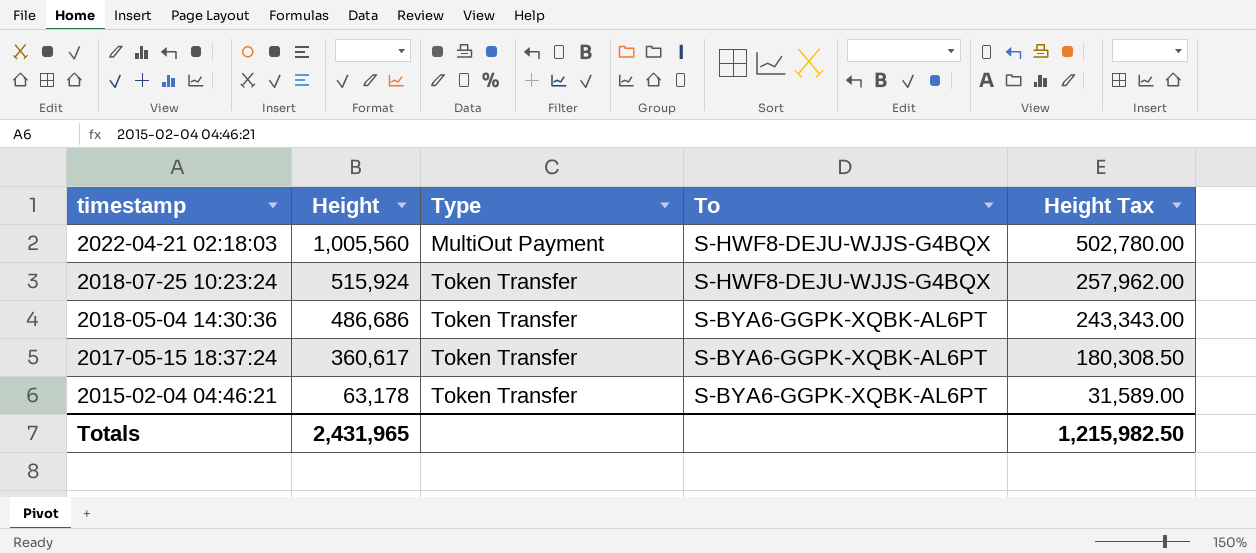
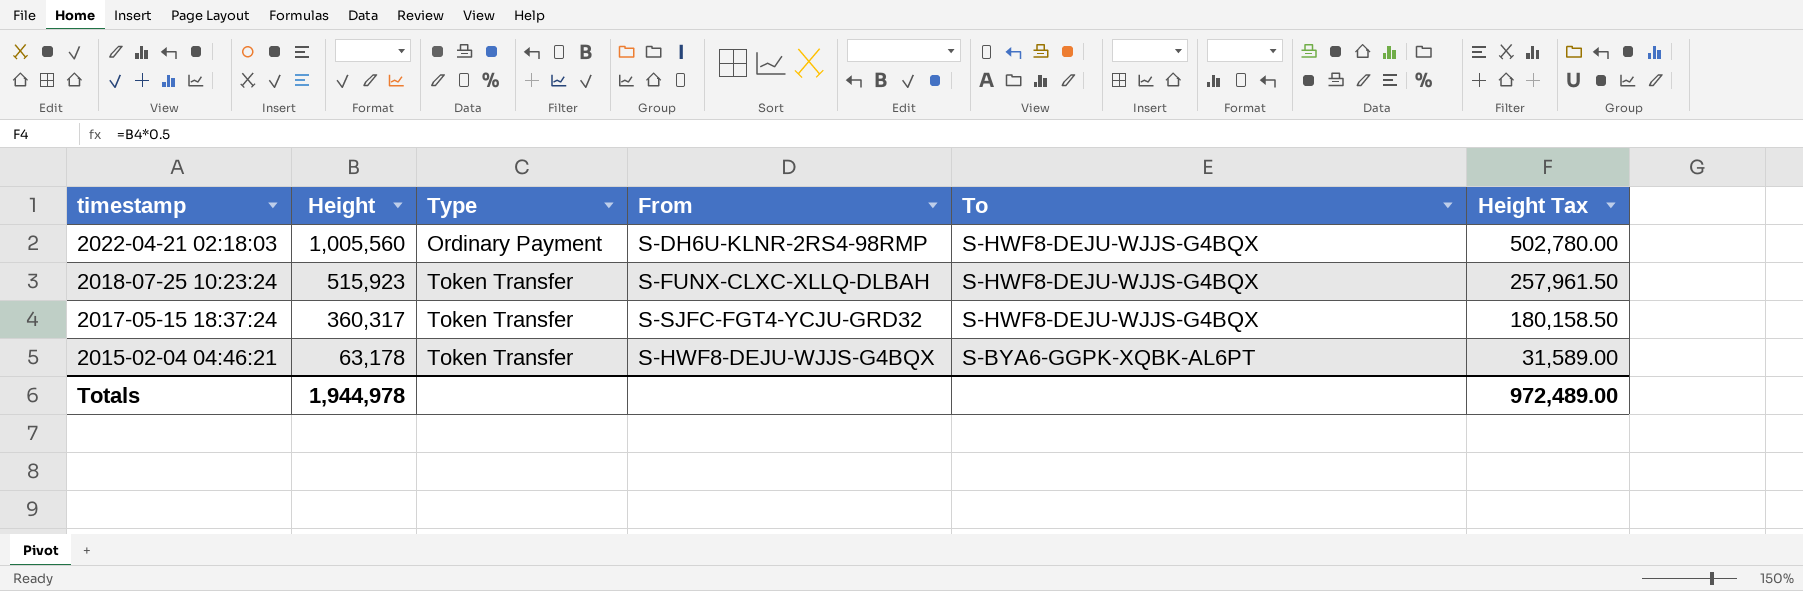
column From | position: none -> 4
row 2018-05-04 14:30:36: 486,686 | Token Transfer | S-BYA6-GGPK-XQBK-AL6PT | 243,343.00 -> none
2022-04-21 02:18:03 | Type: MultiOut Payment -> Ordinary Payment
2018-07-25 10:23:24 | Height: 515,924 -> 515,923
2018-07-25 10:23:24 | Height Tax: 257,962.00 -> 257,961.50
2017-05-15 18:37:24 | Height: 360,617 -> 360,317
2017-05-15 18:37:24 | To: S-BYA6-GGPK-XQBK-AL6PT -> S-HWF8-DEJU-WJJS-G4BQX
2017-05-15 18:37:24 | Height Tax: 180,308.50 -> 180,158.50
Totals | Height: 2,431,965 -> 1,944,978
Totals | Height Tax: 1,215,982.50 -> 972,489.00

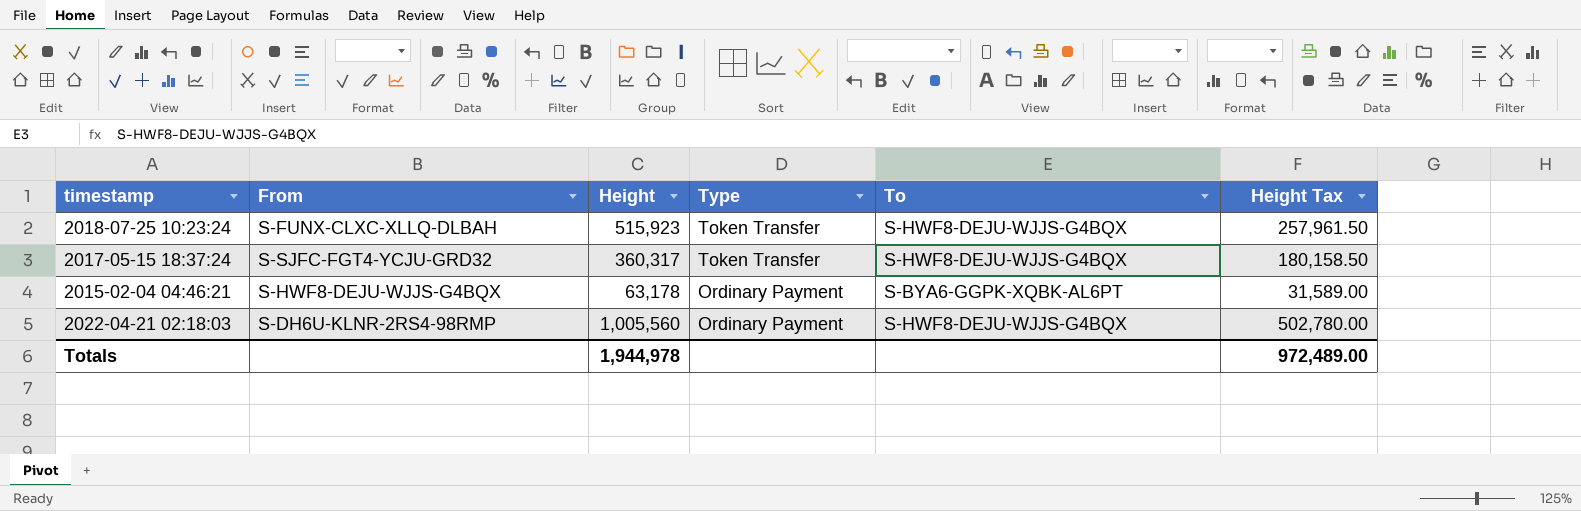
row order: timestamp descending -> Type descending
column From | position: 4 -> 2
2015-02-04 04:46:21 | Type: Token Transfer -> Ordinary Payment

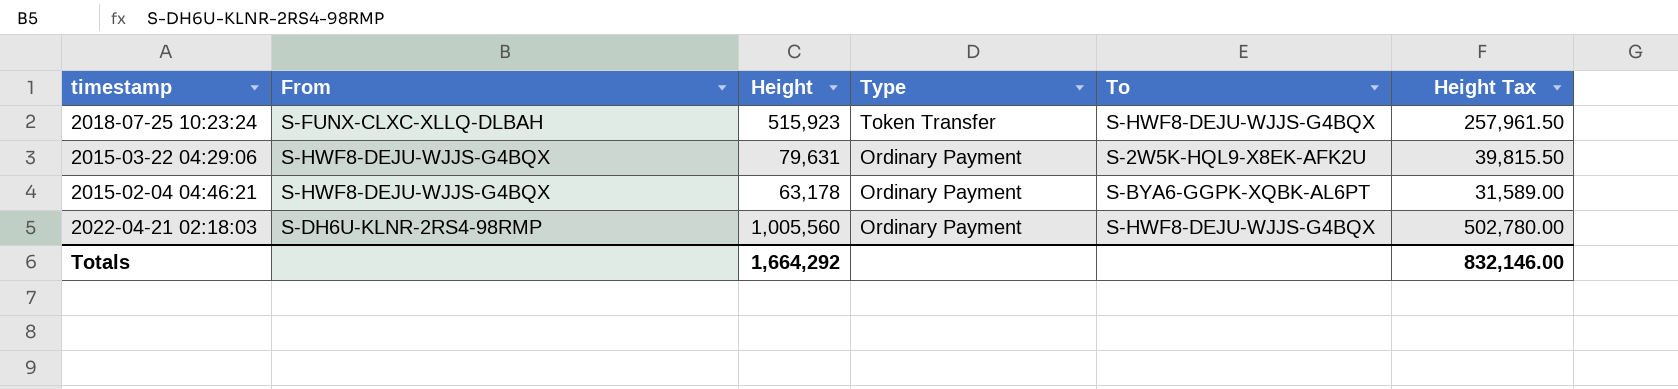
row 2017-05-15 18:37:24: S-SJFC-FGT4-YCJU-GRD32 | 360,317 | Token Transfer | S-HWF8-DEJU-WJJS-G4BQX | 180,158.50 -> none
row 2015-03-22 04:29:06: none -> S-HWF8-DEJU-WJJS-G4BQX | 79,631 | Ordinary Payment | S-2W5K-HQL9-X8EK-AFK2U | 39,815.50
Totals | Height: 1,944,978 -> 1,664,292
Totals | Height Tax: 972,489.00 -> 832,146.00

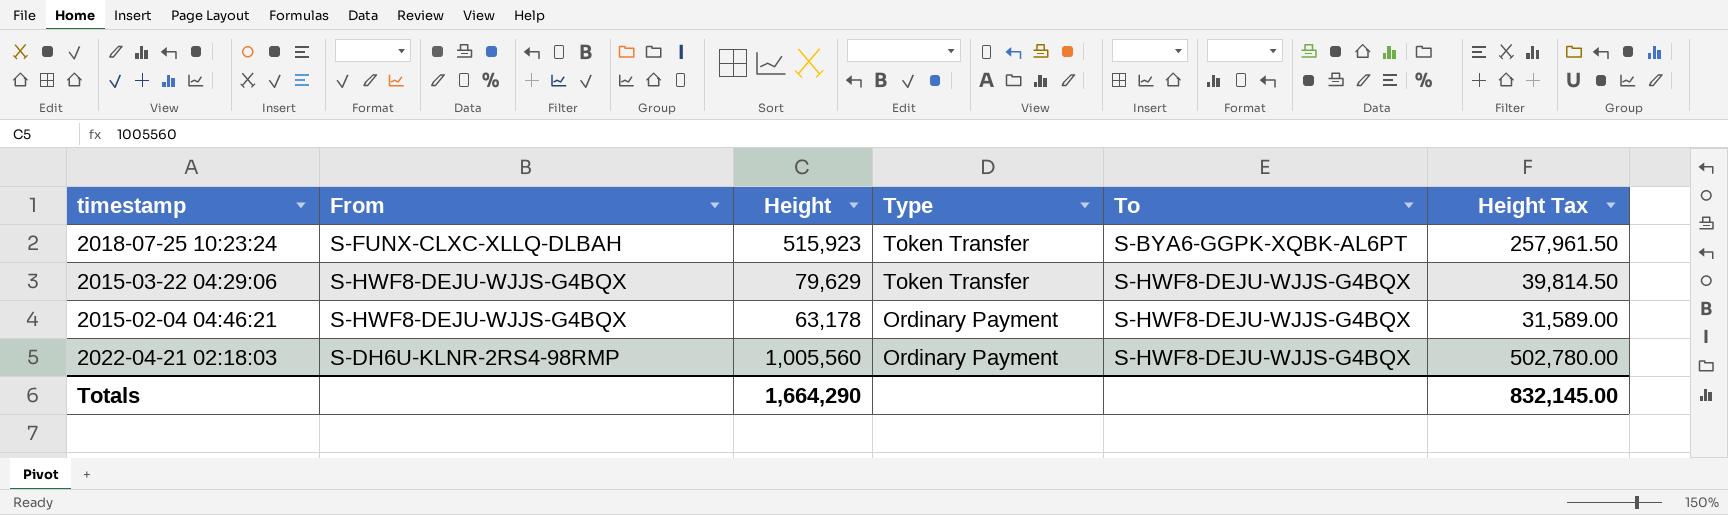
2018-07-25 10:23:24 | To: S-HWF8-DEJU-WJJS-G4BQX -> S-BYA6-GGPK-XQBK-AL6PT
2015-03-22 04:29:06 | Height: 79,631 -> 79,629
2015-03-22 04:29:06 | Type: Ordinary Payment -> Token Transfer
2015-03-22 04:29:06 | To: S-2W5K-HQL9-X8EK-AFK2U -> S-HWF8-DEJU-WJJS-G4BQX
2015-03-22 04:29:06 | Height Tax: 39,815.50 -> 39,814.50
2015-02-04 04:46:21 | To: S-BYA6-GGPK-XQBK-AL6PT -> S-HWF8-DEJU-WJJS-G4BQX
Totals | Height: 1,664,292 -> 1,664,290
Totals | Height Tax: 832,146.00 -> 832,145.00

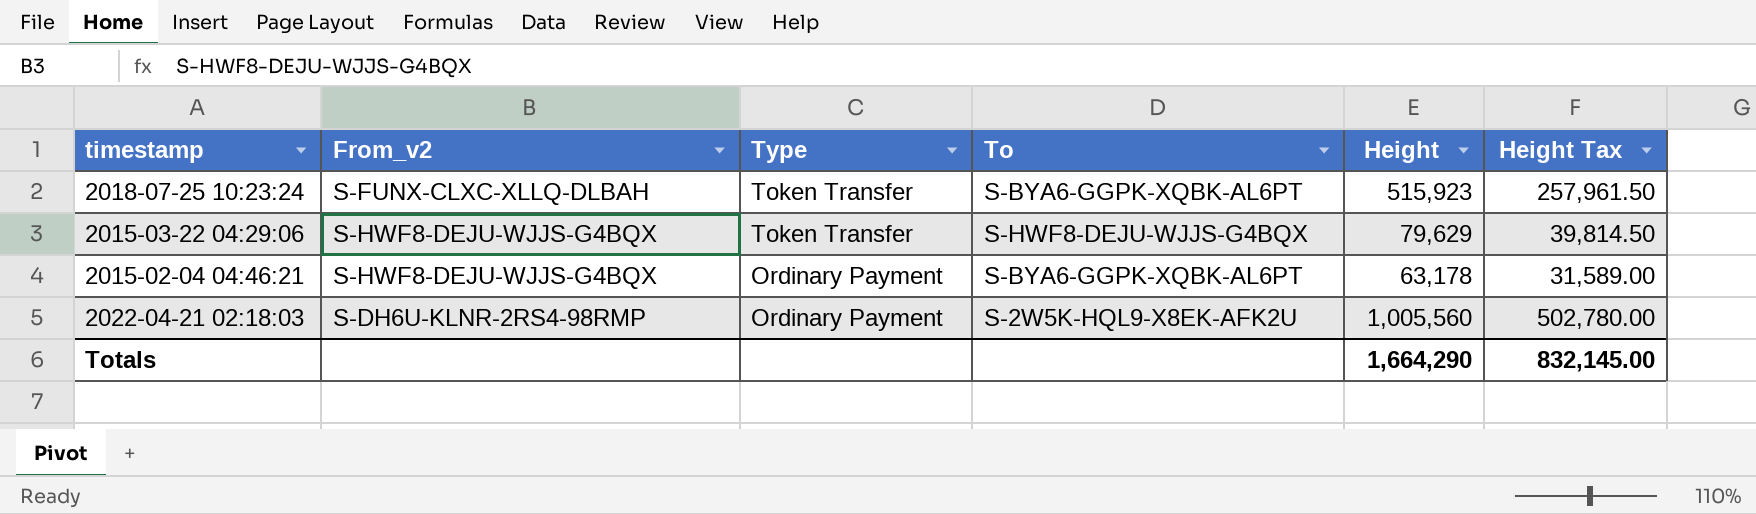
column name: From -> From_v2
column Height | position: 3 -> 5
2015-02-04 04:46:21 | To: S-HWF8-DEJU-WJJS-G4BQX -> S-BYA6-GGPK-XQBK-AL6PT
2022-04-21 02:18:03 | To: S-HWF8-DEJU-WJJS-G4BQX -> S-2W5K-HQL9-X8EK-AFK2U

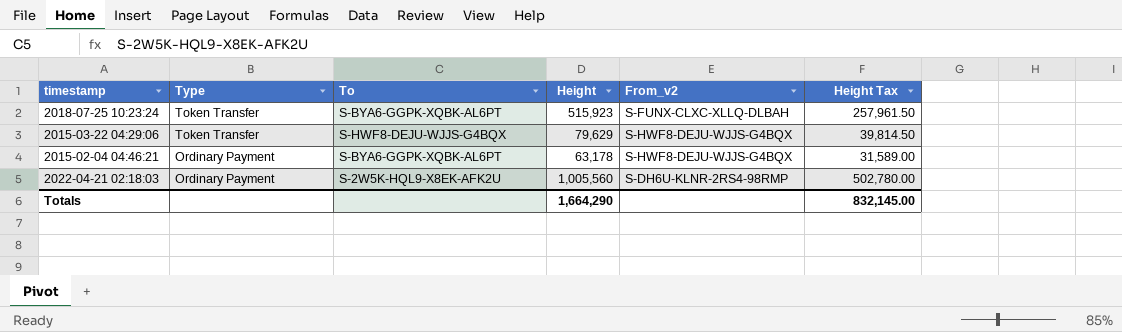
column From_v2 | position: 2 -> 5

